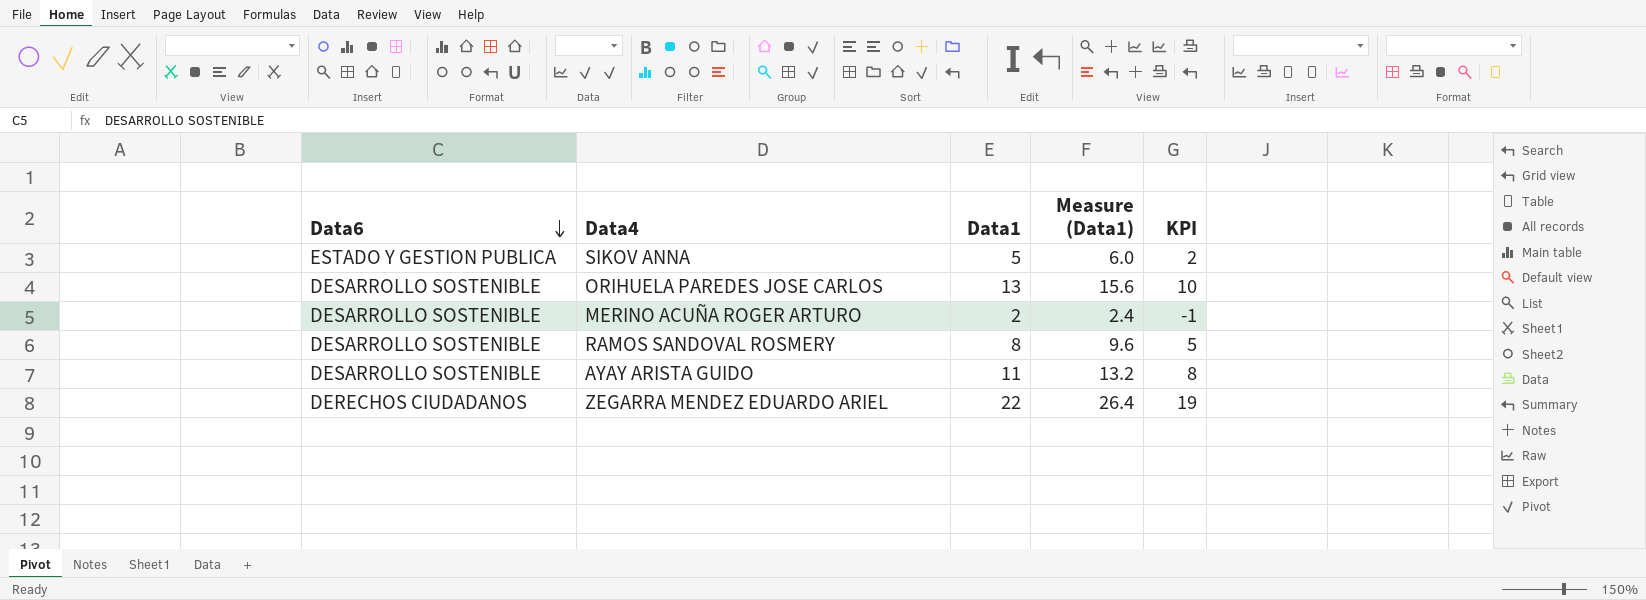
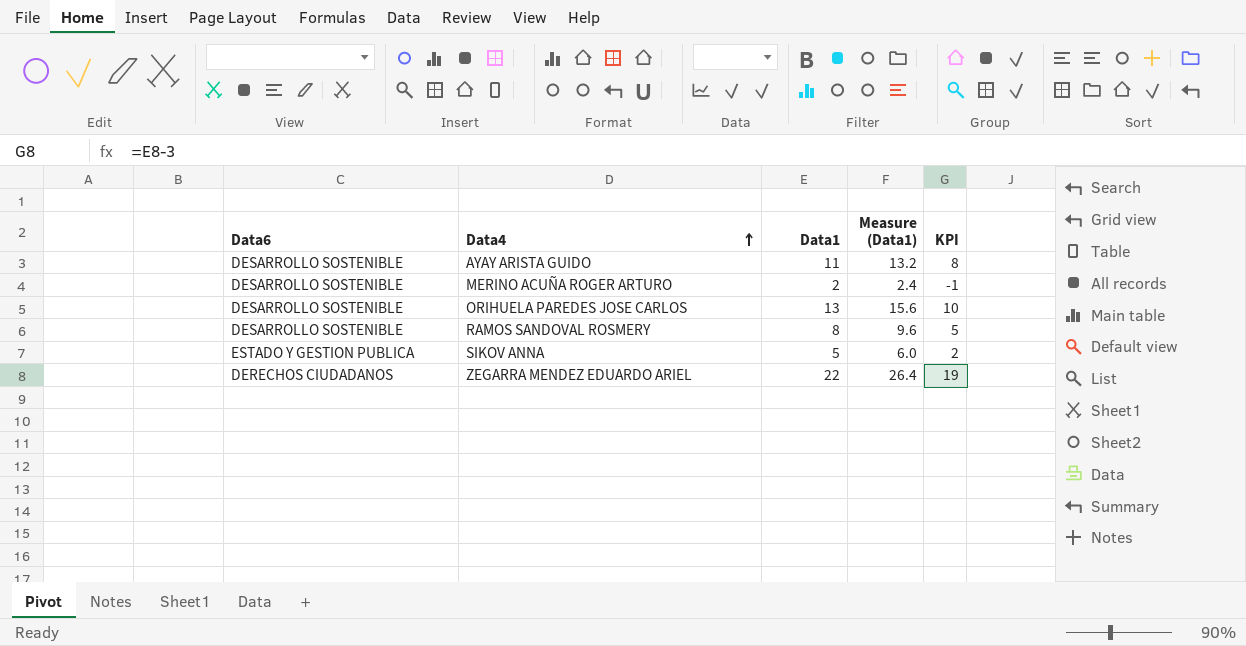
row order: Data6 descending -> Data4 ascending

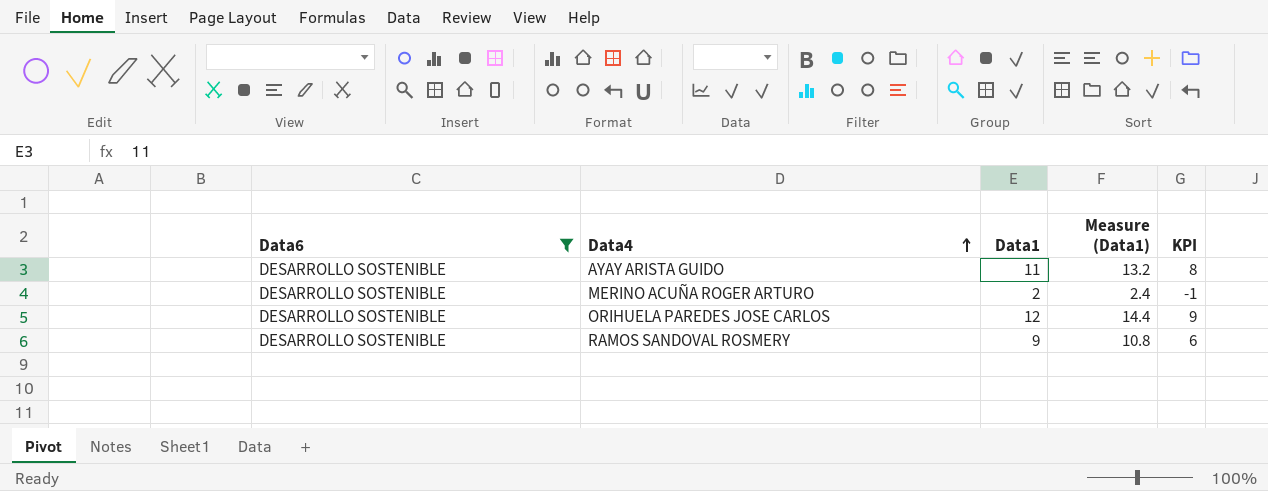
filter: none -> Data6 = DESARROLLO SOSTENIBLE
ORIHUELA PAREDES JOSE CARLOS | Data1: 13 -> 12
ORIHUELA PAREDES JOSE CARLOS | Measure (Data1): 15.6 -> 14.4
ORIHUELA PAREDES JOSE CARLOS | KPI: 10 -> 9
RAMOS SANDOVAL ROSMERY | Data1: 8 -> 9
RAMOS SANDOVAL ROSMERY | Measure (Data1): 9.6 -> 10.8
RAMOS SANDOVAL ROSMERY | KPI: 5 -> 6

